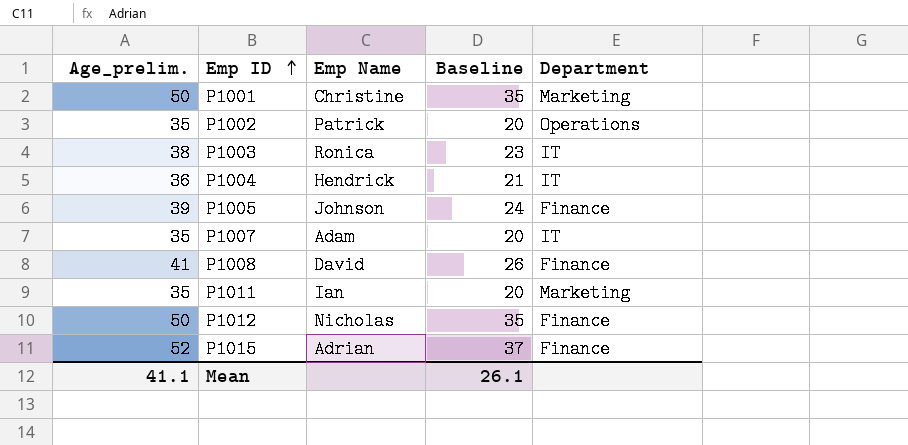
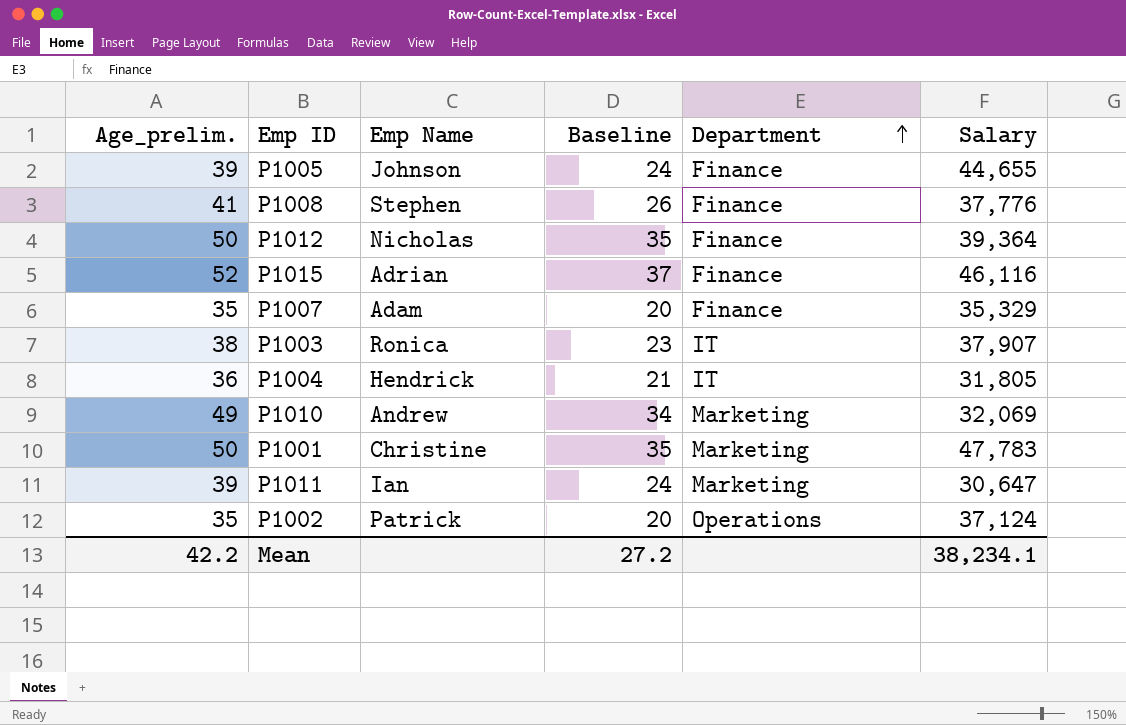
row order: Emp ID ascending -> Department ascending
column Salary | position: none -> 6
P1008 | Emp Name: David -> Stephen
P1007 | Department: IT -> Finance
row P1010: none -> 49 | Andrew | 34 | Marketing | 32,069
P1011 | Age_prelim.: 35 -> 39
P1011 | Baseline: 20 -> 24
Mean | Age_prelim.: 41.1 -> 42.2
Mean | Baseline: 26.1 -> 27.2

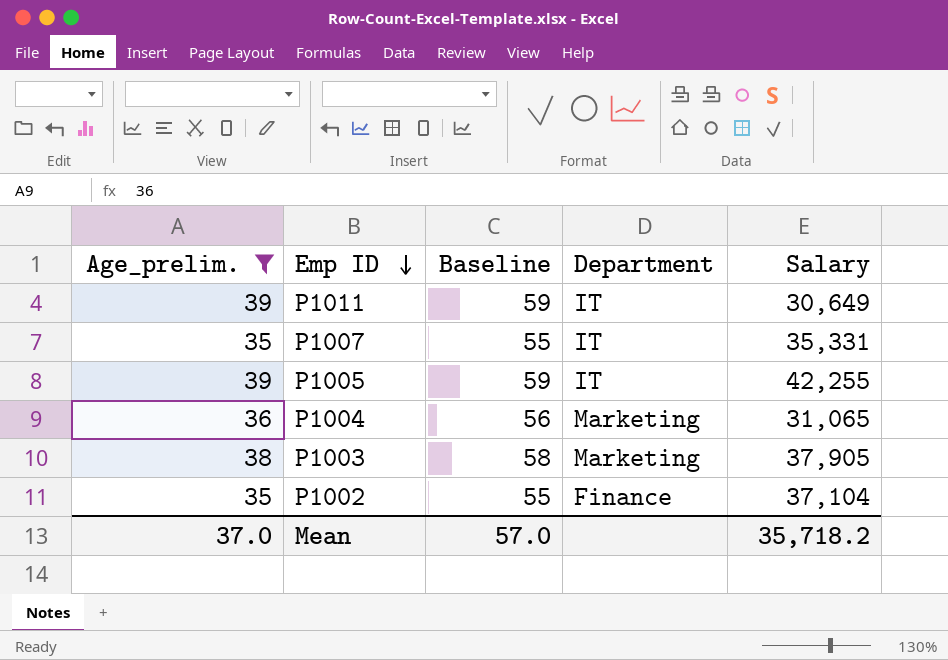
filter: none -> Age_prelim. <= 39
row order: Department ascending -> Emp ID descending
column Emp Name | position: 3 -> none
column Baseline | formula: [Age_prelim.] - 15 -> [Age_prelim.] + 20
P1011 | Department: Marketing -> IT
P1011 | Salary: 30,647 -> 30,649
P1007 | Department: Finance -> IT
P1007 | Salary: 35,329 -> 35,331
P1005 | Department: Finance -> IT
P1005 | Salary: 44,655 -> 42,255
P1004 | Department: IT -> Marketing
P1004 | Salary: 31,805 -> 31,065
P1003 | Department: IT -> Marketing
P1003 | Salary: 37,907 -> 37,905
P1002 | Department: Operations -> Finance
P1002 | Salary: 37,124 -> 37,104
Mean | Age_prelim.: 42.2 -> 37.0
Mean | Baseline: 27.2 -> 57.0
Mean | Salary: 38,234.1 -> 35,718.2

